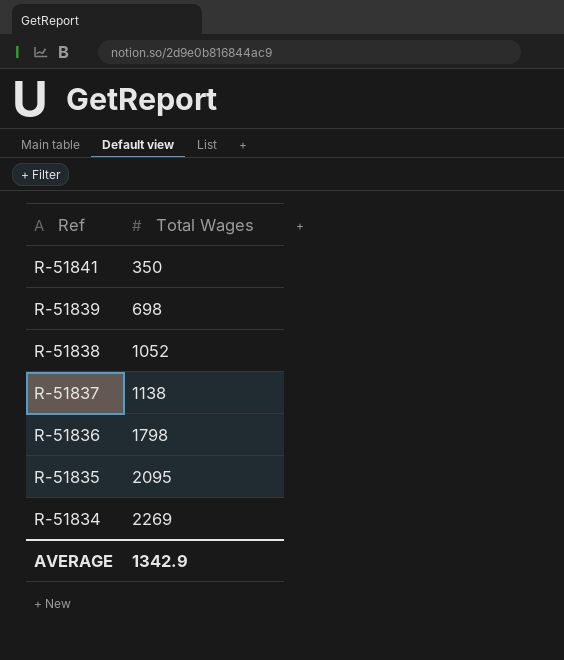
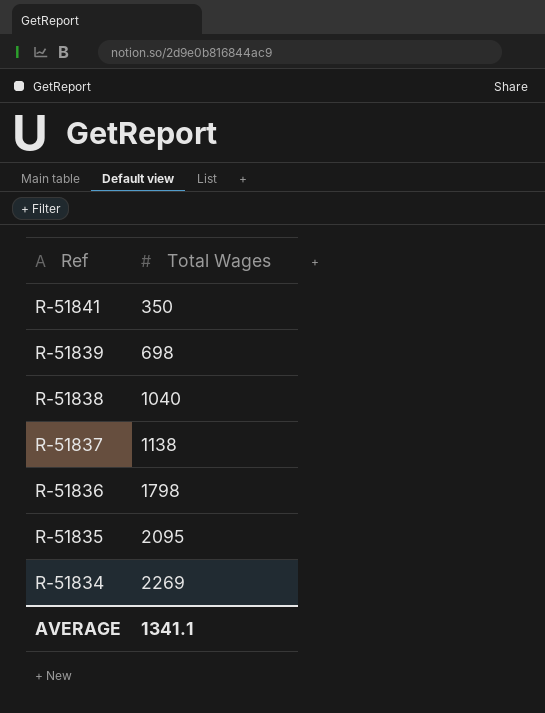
R-51838 | Total Wages: 1052 -> 1040
AVERAGE | Total Wages: 1342.9 -> 1341.1

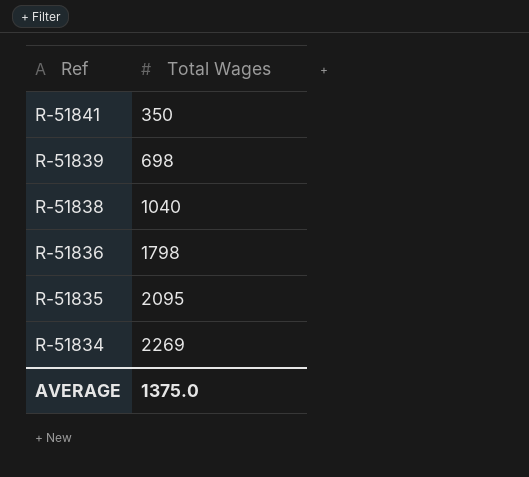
row R-51837: 1138 -> none
AVERAGE | Total Wages: 1341.1 -> 1375.0

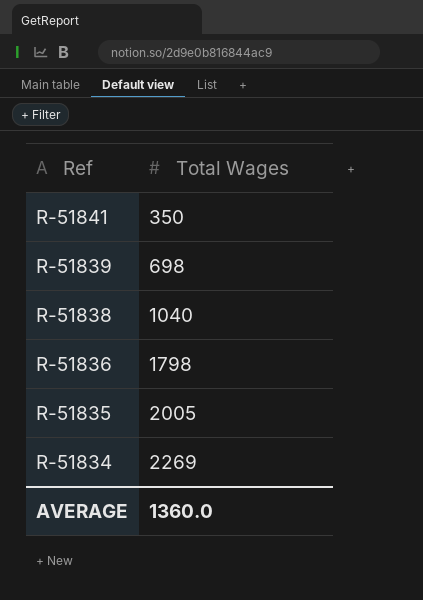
R-51835 | Total Wages: 2095 -> 2005
AVERAGE | Total Wages: 1375.0 -> 1360.0

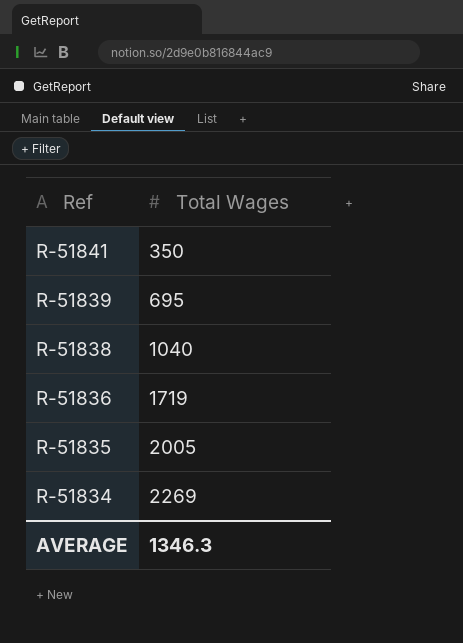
R-51839 | Total Wages: 698 -> 695
R-51836 | Total Wages: 1798 -> 1719
AVERAGE | Total Wages: 1360.0 -> 1346.3

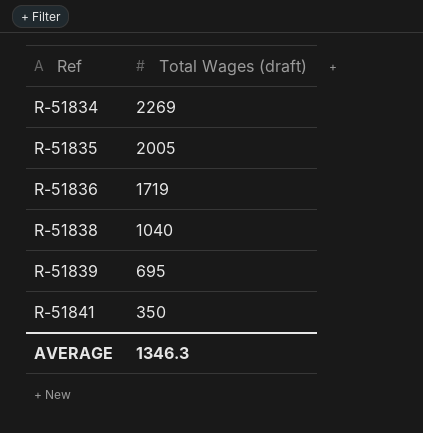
row order: Ref descending -> Ref ascending
column name: Total Wages -> Total Wages (draft)

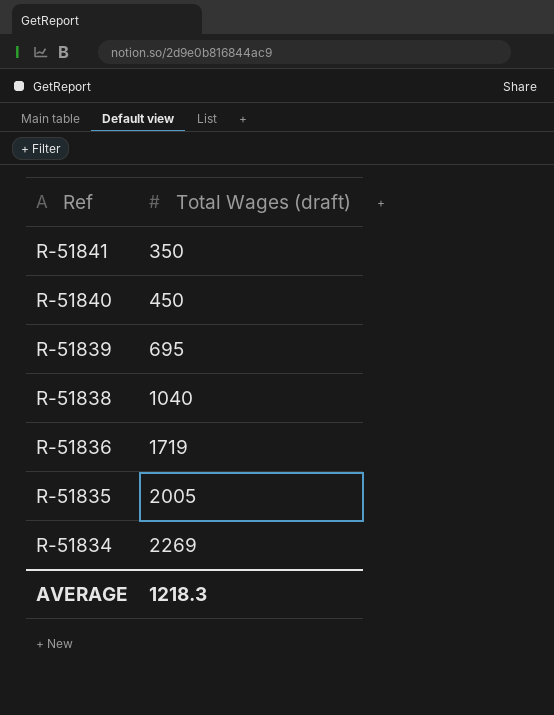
row order: Ref ascending -> Ref descending
row R-51840: none -> 450
AVERAGE | Total Wages (draft): 1346.3 -> 1218.3

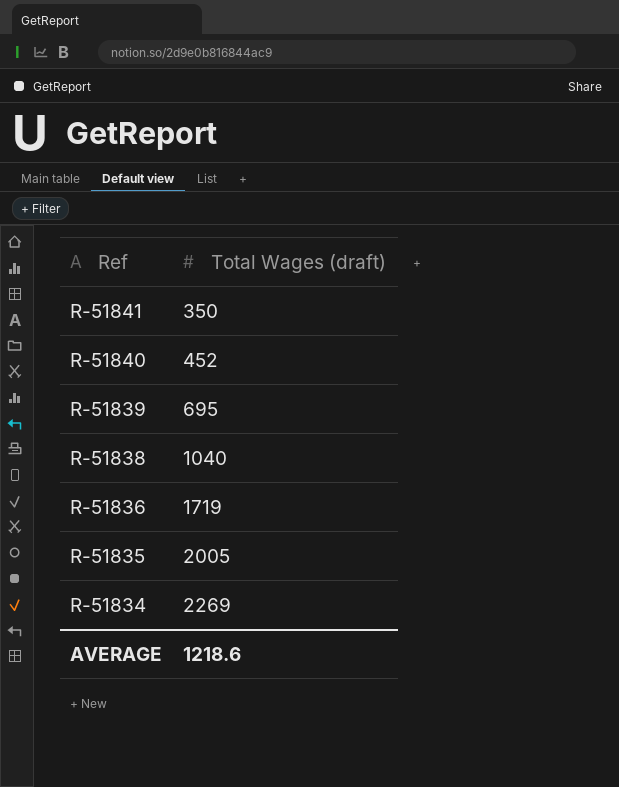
R-51840 | Total Wages (draft): 450 -> 452
AVERAGE | Total Wages (draft): 1218.3 -> 1218.6

